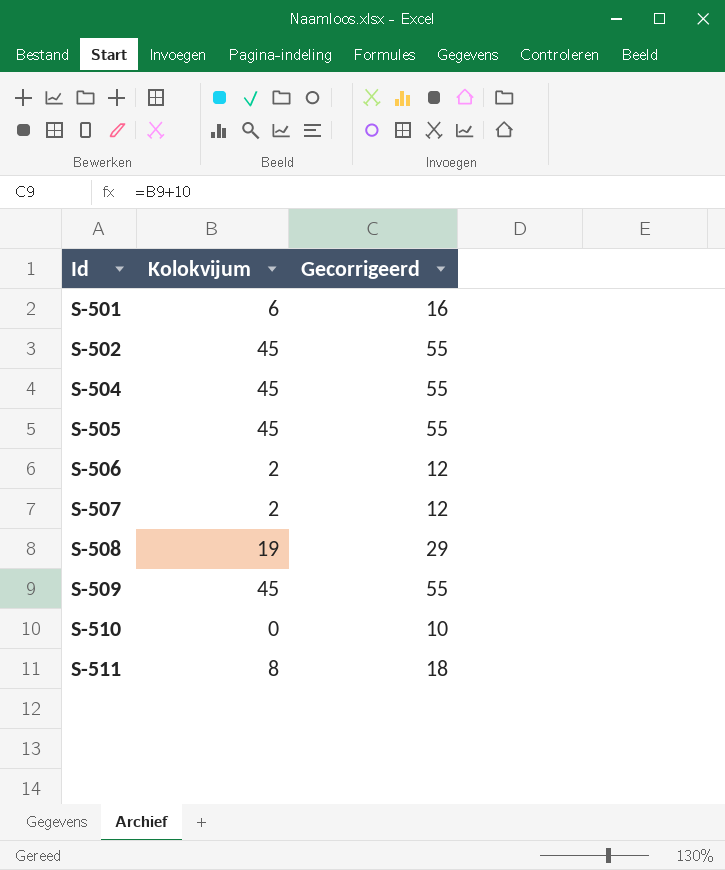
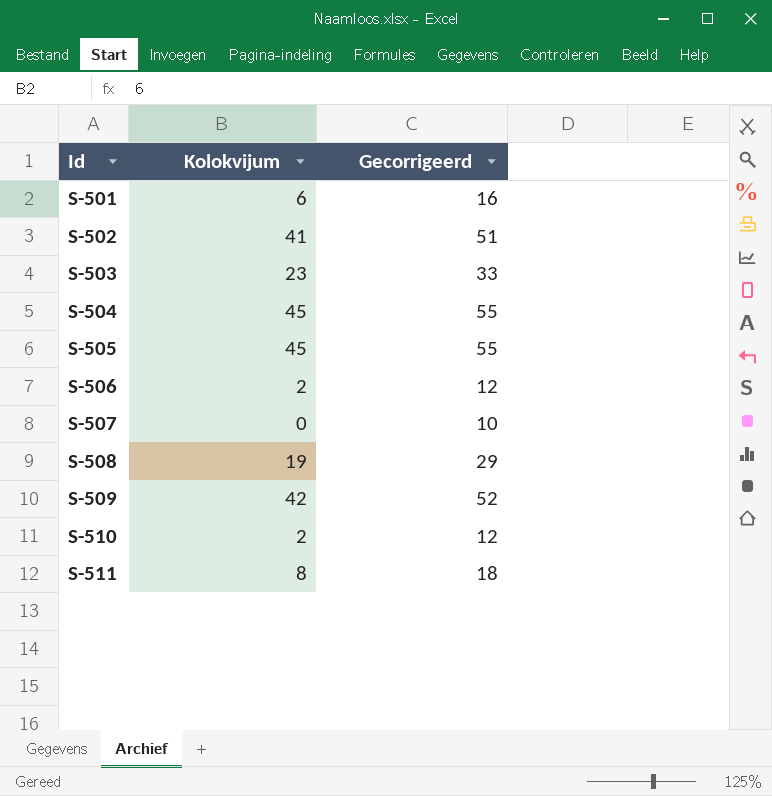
S-502 | Kolokvijum: 45 -> 41
S-502 | Gecorrigeerd: 55 -> 51
row S-503: none -> 23 | 33
S-507 | Kolokvijum: 2 -> 0
S-507 | Gecorrigeerd: 12 -> 10
S-509 | Kolokvijum: 45 -> 42
S-509 | Gecorrigeerd: 55 -> 52
S-510 | Kolokvijum: 0 -> 2
S-510 | Gecorrigeerd: 10 -> 12

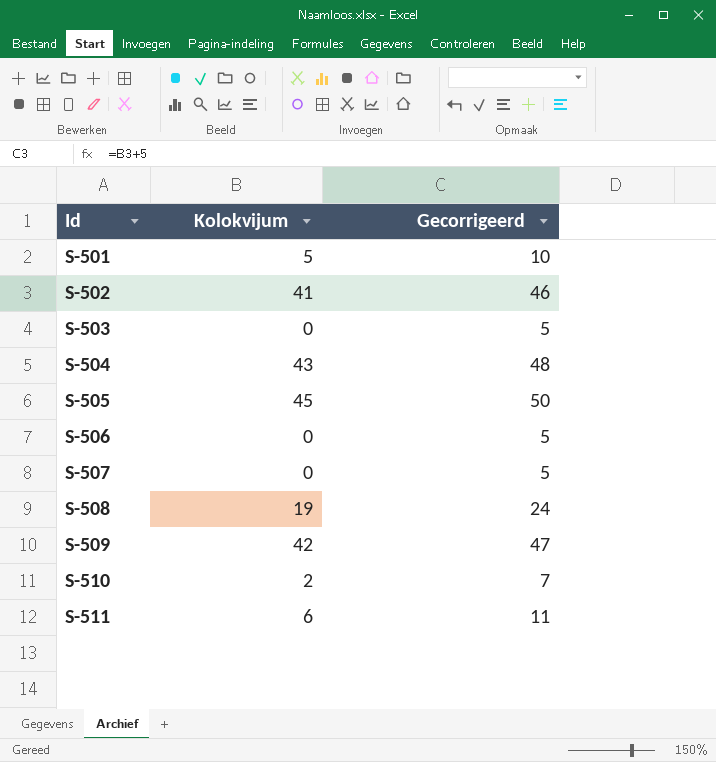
column Gecorrigeerd | formula: [Kolokvijum] + 10 -> [Kolokvijum] + 5
S-501 | Kolokvijum: 6 -> 5
S-503 | Kolokvijum: 23 -> 0
S-504 | Kolokvijum: 45 -> 43
S-506 | Kolokvijum: 2 -> 0
S-511 | Kolokvijum: 8 -> 6

